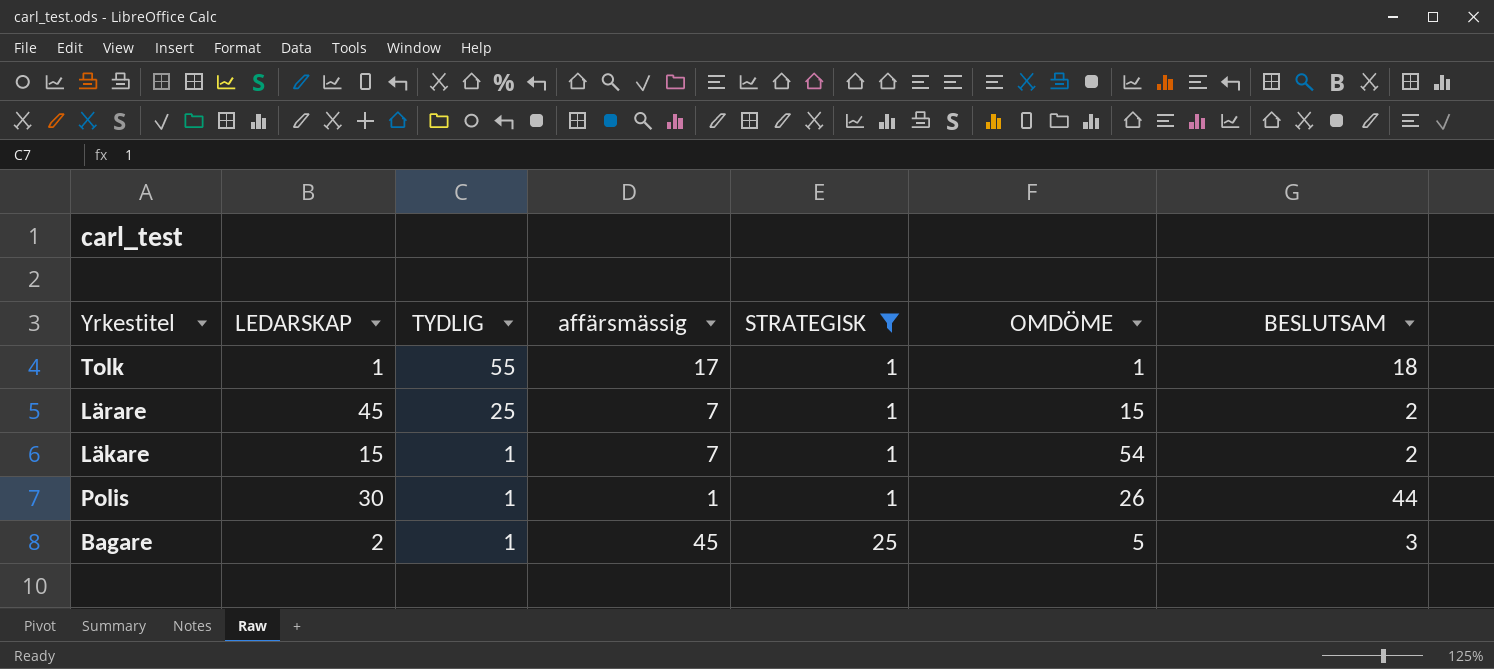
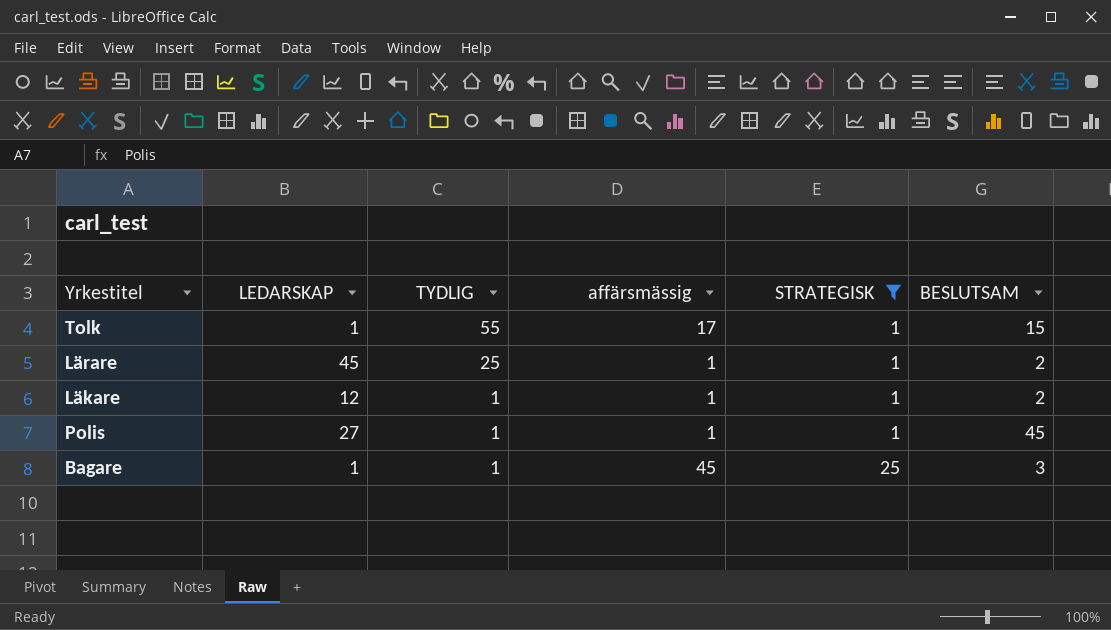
column OMDÖME | position: 6 -> none
Tolk | BESLUTSAM: 18 -> 15
Lärare | affärsmässig: 7 -> 1
Läkare | LEDARSKAP: 15 -> 12
Läkare | affärsmässig: 7 -> 1
Polis | LEDARSKAP: 30 -> 27
Polis | BESLUTSAM: 44 -> 45
Bagare | LEDARSKAP: 2 -> 1

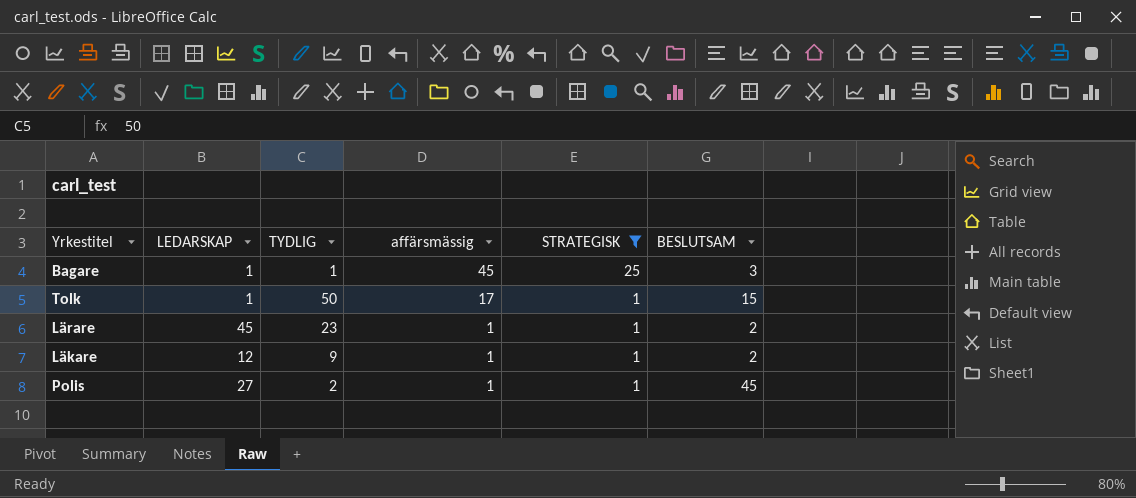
row order: TYDLIG descending -> affärsmässig descending
Tolk | TYDLIG: 55 -> 50
Lärare | TYDLIG: 25 -> 23
Läkare | TYDLIG: 1 -> 9
Polis | TYDLIG: 1 -> 2

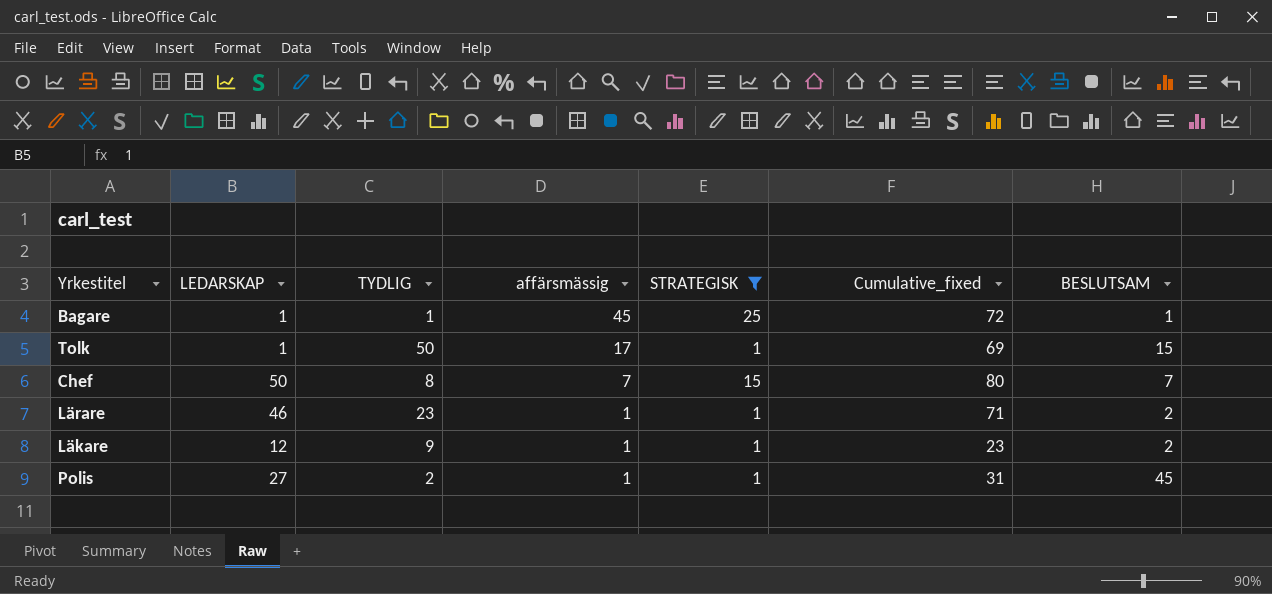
column Cumulative_fixed | formula: none -> [LEDARSKAP] + [TYDLIG] + [affärsmässig] + [STRATEGISK]
Bagare | BESLUTSAM: 3 -> 1
row Chef: none -> 50 | 8 | 7 | 15 | 80 | 7
Lärare | LEDARSKAP: 45 -> 46

